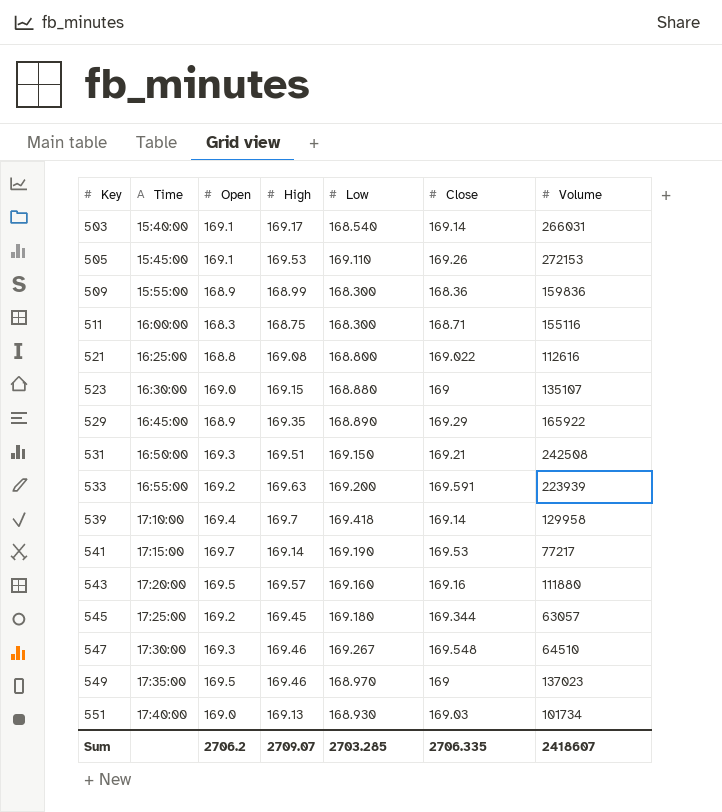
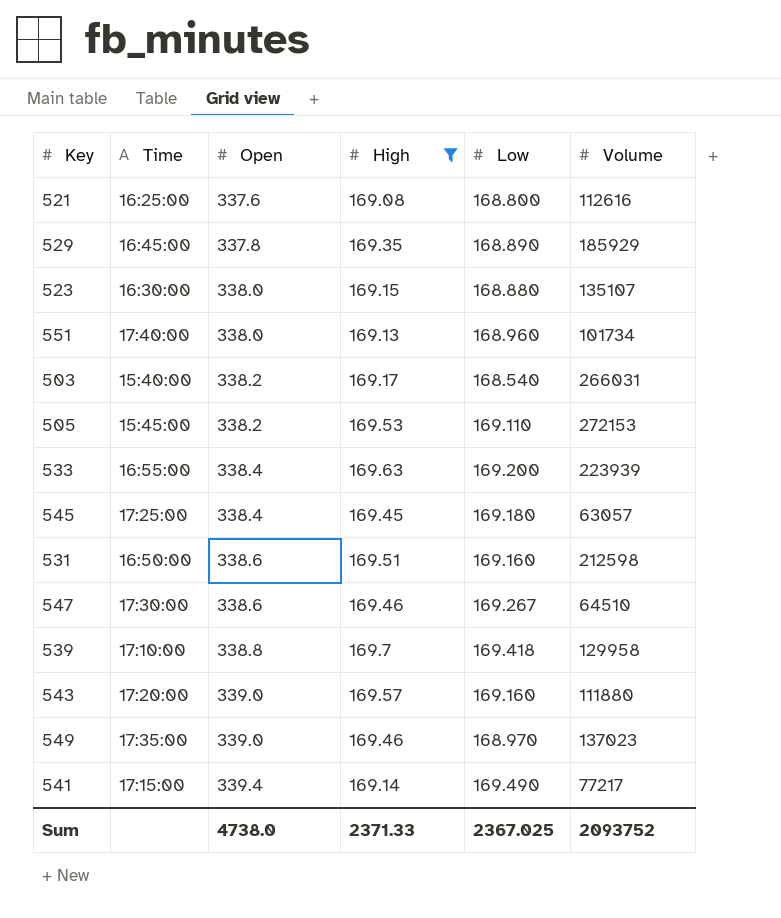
filter: none -> High >= 169.08
row order: Key ascending -> Open ascending
column Close | position: 6 -> none
521 | Open: 168.8 -> 337.6
529 | Open: 168.9 -> 337.8
529 | Volume: 165922 -> 185929
523 | Open: 169.0 -> 338.0
551 | Open: 169.0 -> 338.0
551 | Low: 168.930 -> 168.960
503 | Open: 169.1 -> 338.2
505 | Open: 169.1 -> 338.2
533 | Open: 169.2 -> 338.4
545 | Open: 169.2 -> 338.4
531 | Open: 169.3 -> 338.6
531 | Low: 169.150 -> 169.160
531 | Volume: 242508 -> 212598
547 | Open: 169.3 -> 338.6
539 | Open: 169.4 -> 338.8
543 | Open: 169.5 -> 339.0
549 | Open: 169.5 -> 339.0
541 | Open: 169.7 -> 339.4
541 | Low: 169.190 -> 169.490
Sum | Open: 2706.2 -> 4738.0
Sum | High: 2709.07 -> 2371.33
Sum | Low: 2703.285 -> 2367.025
Sum | Volume: 2418607 -> 2093752

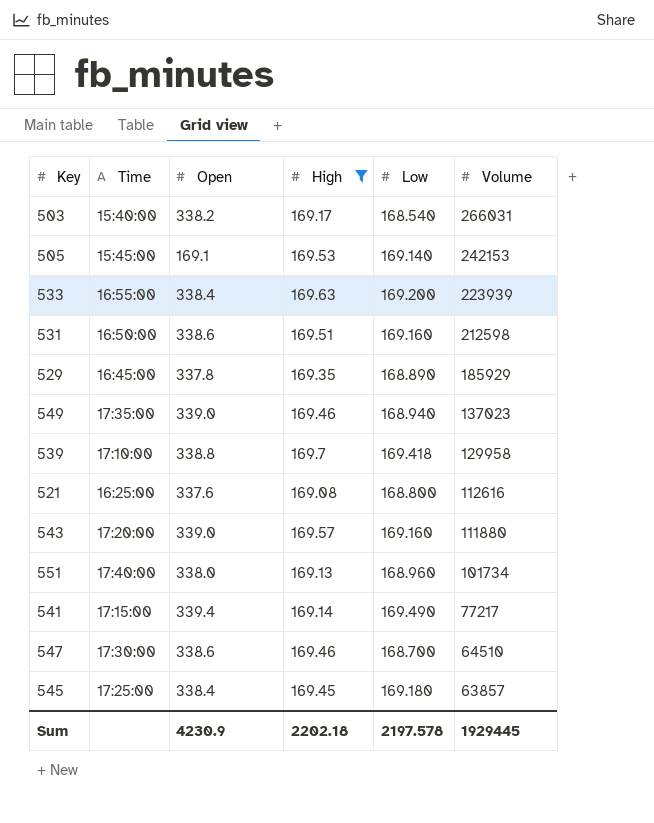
row order: Open ascending -> Volume descending
row 523: 16:30:00 | 338.0 | 169.15 | 168.880 | 135107 -> none
505 | Open: 338.2 -> 169.1
505 | Low: 169.110 -> 169.140
505 | Volume: 272153 -> 242153
549 | Low: 168.970 -> 168.940
547 | Low: 169.267 -> 168.700
545 | Volume: 63057 -> 63857
Sum | Open: 4738.0 -> 4230.9
Sum | High: 2371.33 -> 2202.18
Sum | Low: 2367.025 -> 2197.578
Sum | Volume: 2093752 -> 1929445

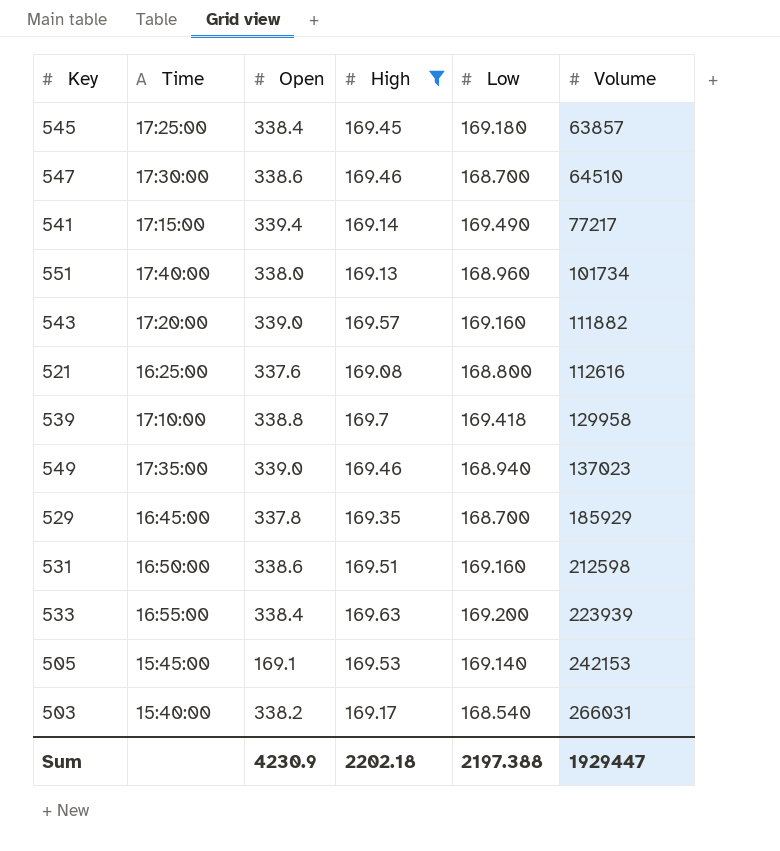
row order: Volume descending -> Volume ascending
543 | Volume: 111880 -> 111882
529 | Low: 168.890 -> 168.700
Sum | Low: 2197.578 -> 2197.388
Sum | Volume: 1929445 -> 1929447

